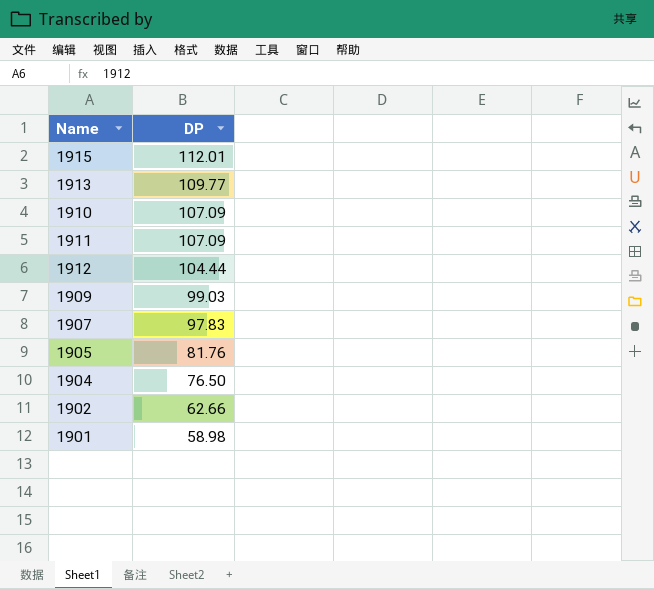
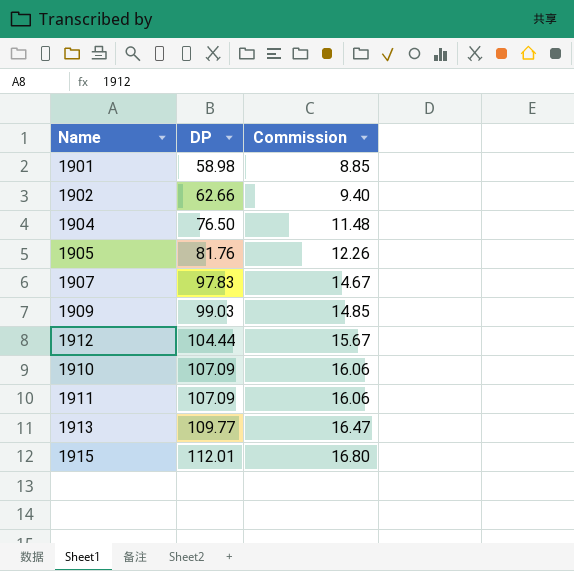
row order: DP descending -> DP ascending
column Commission | formula: none -> [DP] * 0.15

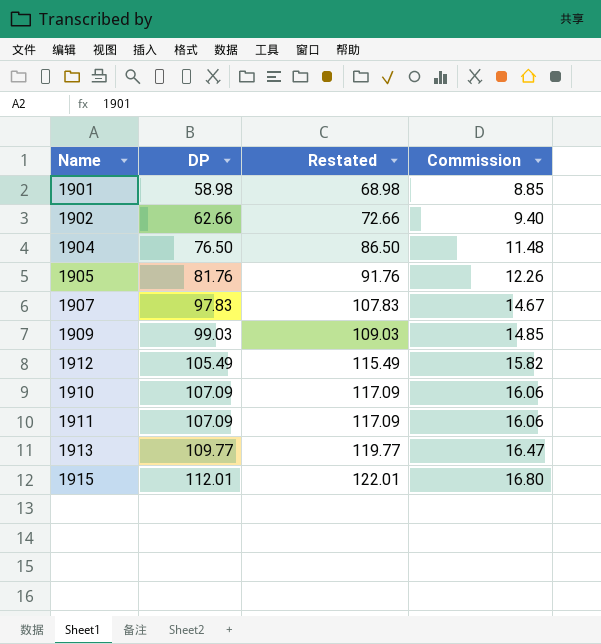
column Restated | formula: none -> [DP] + 10
1912 | DP: 104.44 -> 105.49
1912 | Commission: 15.67 -> 15.82

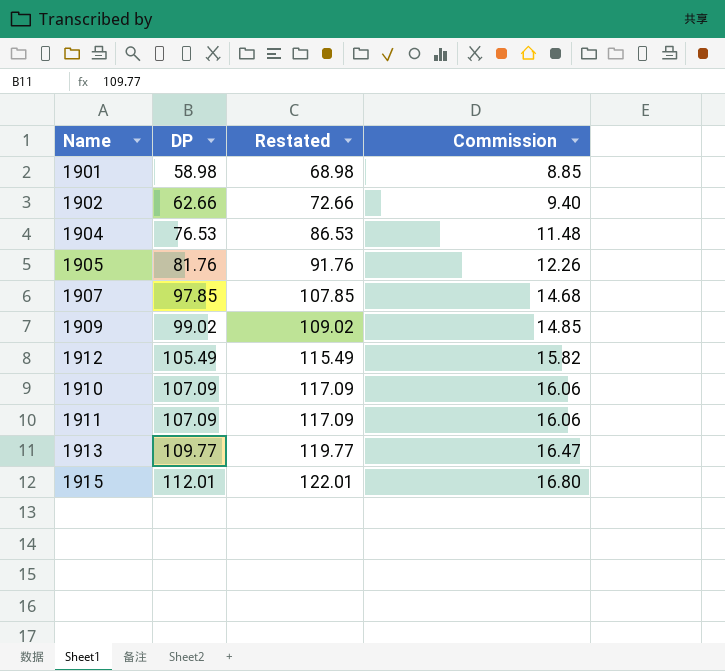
1904 | DP: 76.50 -> 76.53
1904 | Restated: 86.50 -> 86.53
1907 | DP: 97.83 -> 97.85
1907 | Restated: 107.83 -> 107.85
1907 | Commission: 14.67 -> 14.68
1909 | DP: 99.03 -> 99.02
1909 | Restated: 109.03 -> 109.02

